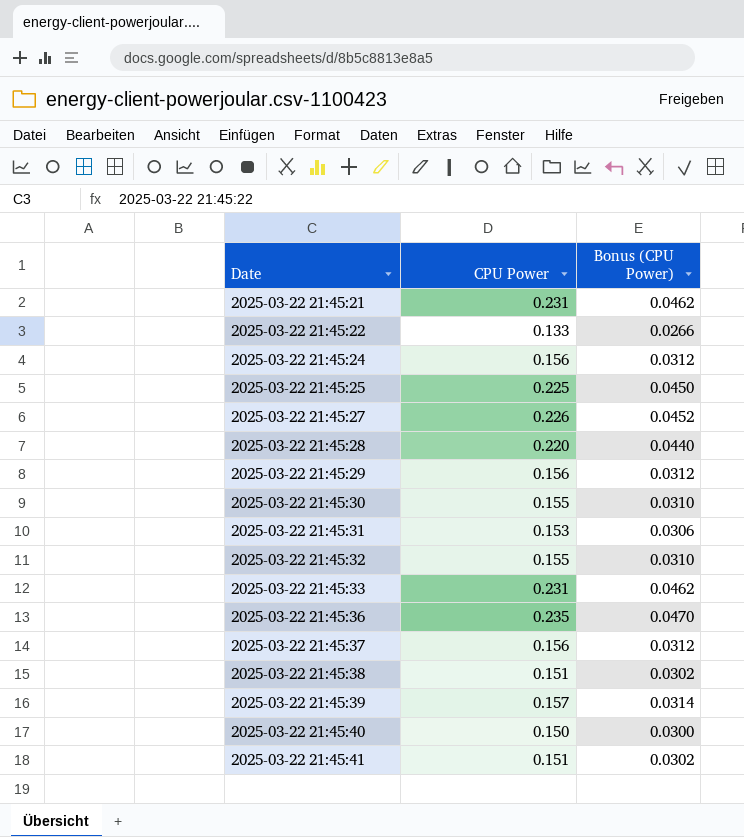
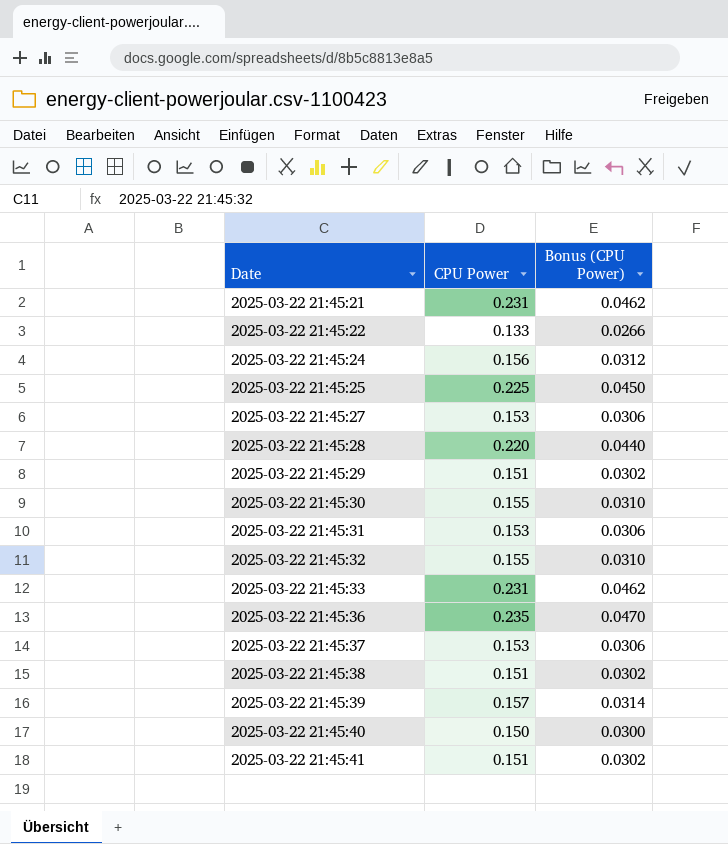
2025-03-22 21:45:27 | CPU Power: 0.226 -> 0.153
2025-03-22 21:45:27 | Bonus (CPU Power): 0.0452 -> 0.0306
2025-03-22 21:45:29 | CPU Power: 0.156 -> 0.151
2025-03-22 21:45:29 | Bonus (CPU Power): 0.0312 -> 0.0302
2025-03-22 21:45:37 | CPU Power: 0.156 -> 0.153
2025-03-22 21:45:37 | Bonus (CPU Power): 0.0312 -> 0.0306

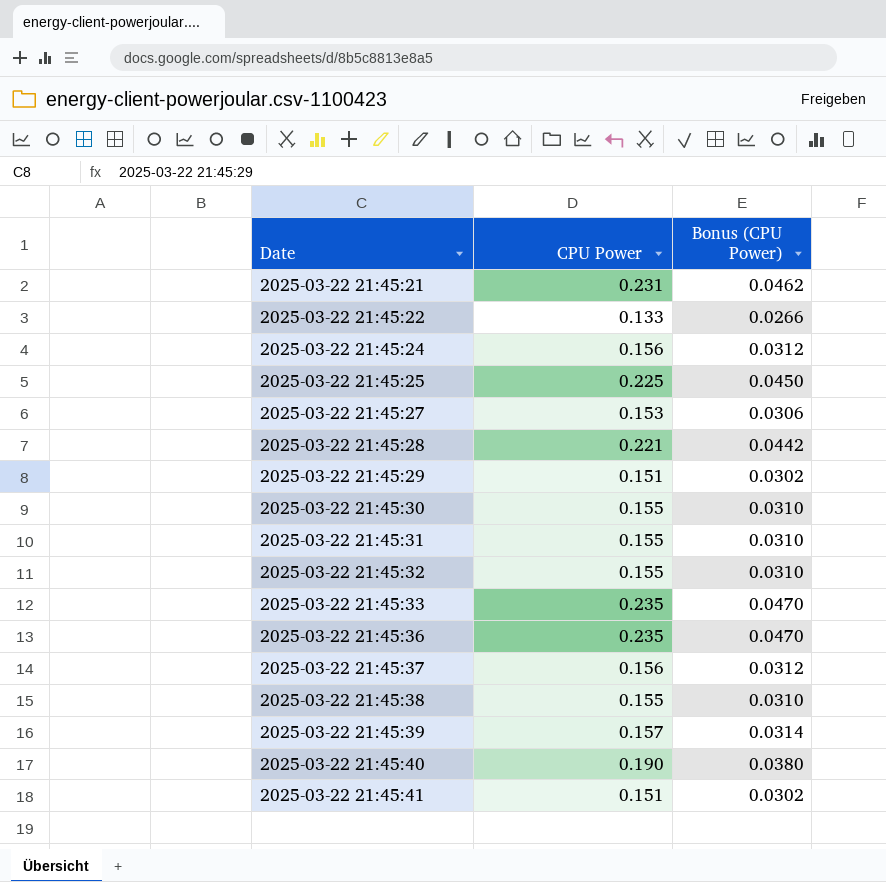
2025-03-22 21:45:28 | CPU Power: 0.220 -> 0.221
2025-03-22 21:45:28 | Bonus (CPU Power): 0.0440 -> 0.0442
2025-03-22 21:45:31 | CPU Power: 0.153 -> 0.155
2025-03-22 21:45:31 | Bonus (CPU Power): 0.0306 -> 0.0310
2025-03-22 21:45:33 | CPU Power: 0.231 -> 0.235
2025-03-22 21:45:33 | Bonus (CPU Power): 0.0462 -> 0.0470
2025-03-22 21:45:37 | CPU Power: 0.153 -> 0.156
2025-03-22 21:45:37 | Bonus (CPU Power): 0.0306 -> 0.0312
2025-03-22 21:45:38 | CPU Power: 0.151 -> 0.155
2025-03-22 21:45:38 | Bonus (CPU Power): 0.0302 -> 0.0310
2025-03-22 21:45:40 | CPU Power: 0.150 -> 0.190
2025-03-22 21:45:40 | Bonus (CPU Power): 0.0300 -> 0.0380

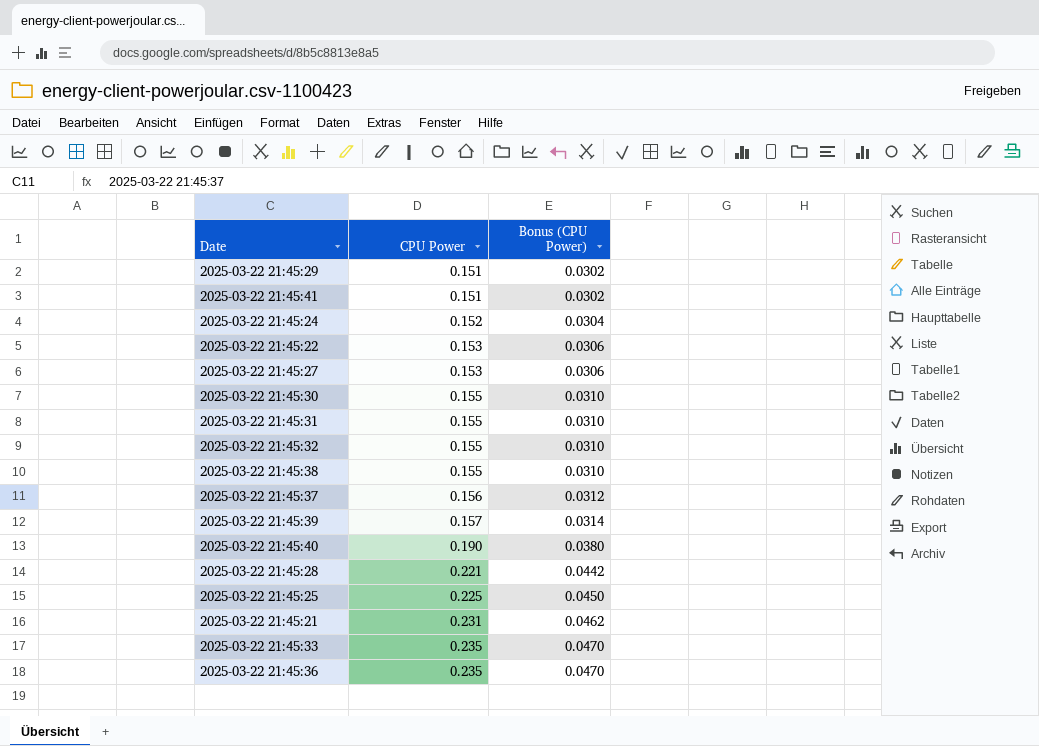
row order: Date ascending -> CPU Power ascending
2025-03-22 21:45:24 | CPU Power: 0.156 -> 0.152
2025-03-22 21:45:24 | Bonus (CPU Power): 0.0312 -> 0.0304
2025-03-22 21:45:22 | CPU Power: 0.133 -> 0.153
2025-03-22 21:45:22 | Bonus (CPU Power): 0.0266 -> 0.0306

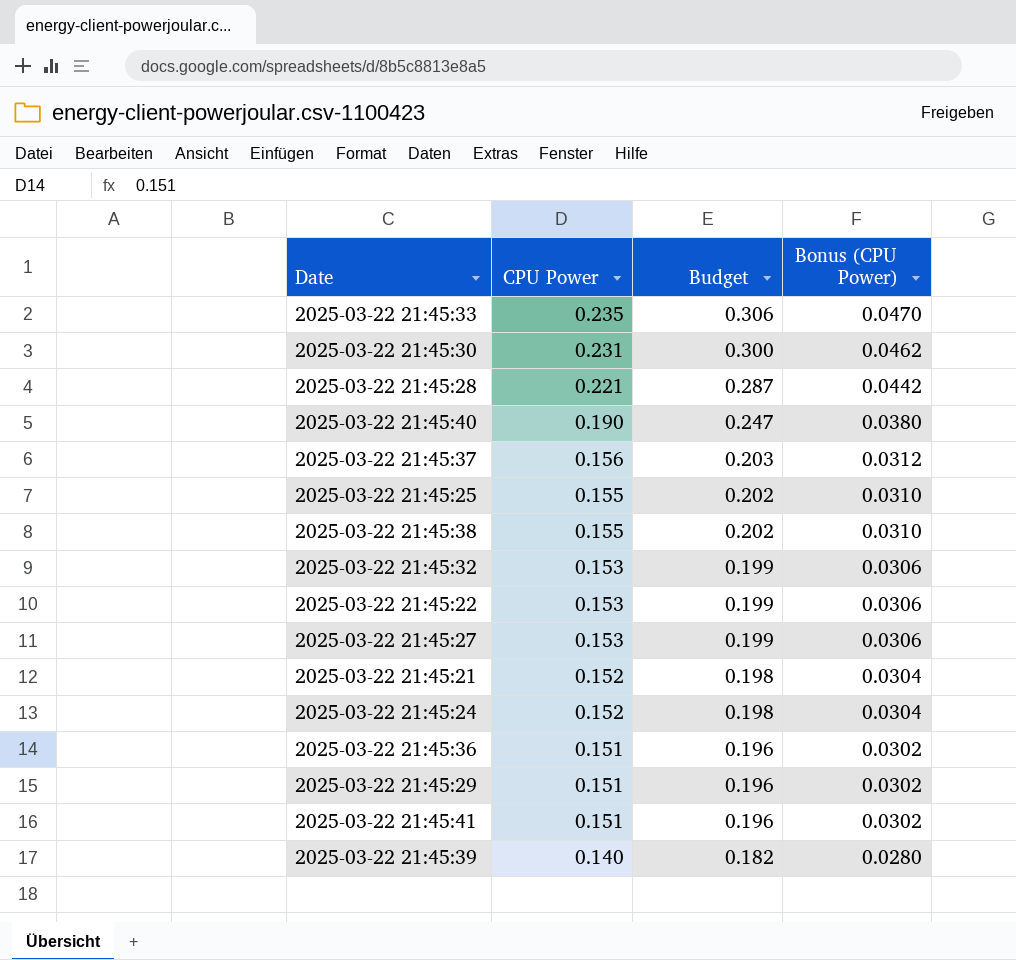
row order: CPU Power ascending -> CPU Power descending
column Budget | formula: none -> [CPU Power] * 1.3
row 2025-03-22 21:45:31: 0.155 | 0.0310 -> none
2025-03-22 21:45:30 | CPU Power: 0.155 -> 0.231
2025-03-22 21:45:30 | Bonus (CPU Power): 0.0310 -> 0.0462
2025-03-22 21:45:25 | CPU Power: 0.225 -> 0.155
2025-03-22 21:45:25 | Bonus (CPU Power): 0.0450 -> 0.0310
2025-03-22 21:45:32 | CPU Power: 0.155 -> 0.153
2025-03-22 21:45:32 | Bonus (CPU Power): 0.0310 -> 0.0306
2025-03-22 21:45:21 | CPU Power: 0.231 -> 0.152
2025-03-22 21:45:21 | Bonus (CPU Power): 0.0462 -> 0.0304
2025-03-22 21:45:36 | CPU Power: 0.235 -> 0.151
2025-03-22 21:45:36 | Bonus (CPU Power): 0.0470 -> 0.0302
2025-03-22 21:45:39 | CPU Power: 0.157 -> 0.140
2025-03-22 21:45:39 | Bonus (CPU Power): 0.0314 -> 0.0280

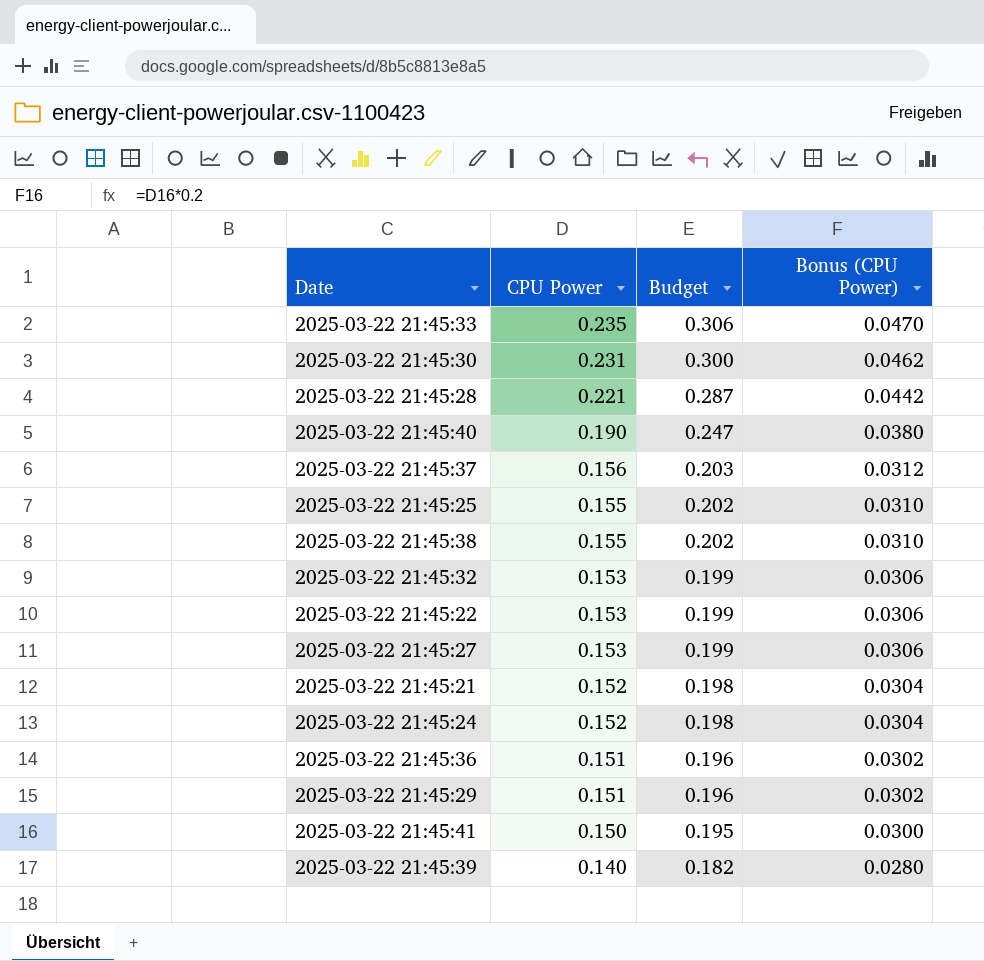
2025-03-22 21:45:41 | CPU Power: 0.151 -> 0.150
2025-03-22 21:45:41 | Budget: 0.196 -> 0.195
2025-03-22 21:45:41 | Bonus (CPU Power): 0.0302 -> 0.0300

